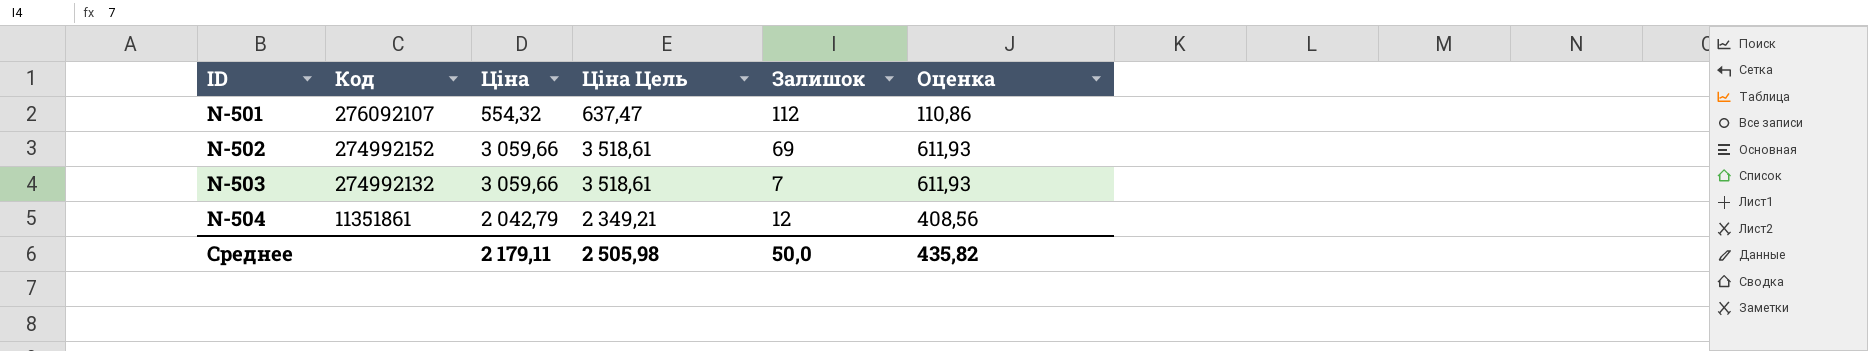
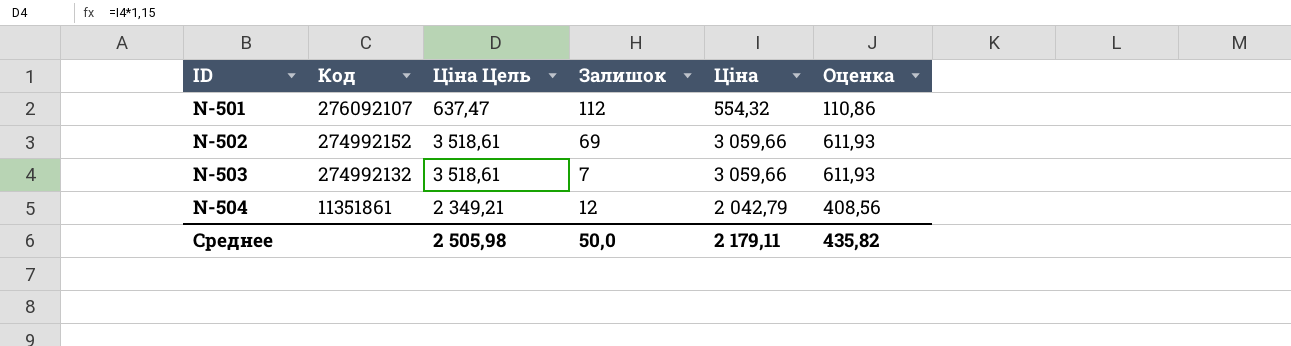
column Ціна | position: 3 -> 5

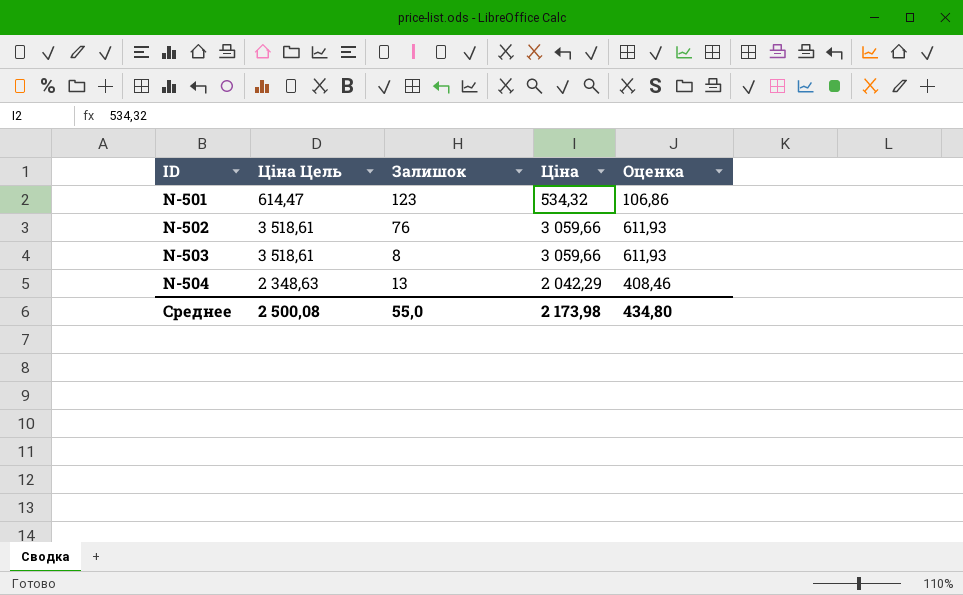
column Код | position: 2 -> none
N-501 | Ціна Цель: 637,47 -> 614,47
N-501 | Залишок: 112 -> 123
N-501 | Ціна: 554,32 -> 534,32
N-501 | Оценка: 110,86 -> 106,86
N-502 | Залишок: 69 -> 76
N-503 | Залишок: 7 -> 8
N-504 | Ціна Цель: 2 349,21 -> 2 348,63
N-504 | Залишок: 12 -> 13
N-504 | Ціна: 2 042,79 -> 2 042,29
N-504 | Оценка: 408,56 -> 408,46
Среднее | Ціна Цель: 2 505,98 -> 2 500,08
Среднее | Залишок: 50,0 -> 55,0
Среднее | Ціна: 2 179,11 -> 2 173,98
Среднее | Оценка: 435,82 -> 434,80

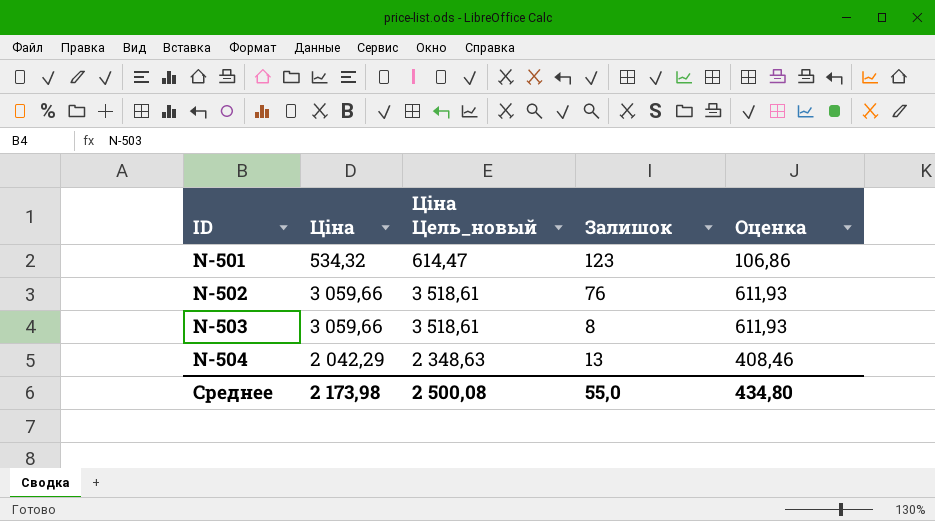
column Ціна | position: 4 -> 2
column name: Ціна Цель -> Ціна Цель_новый

